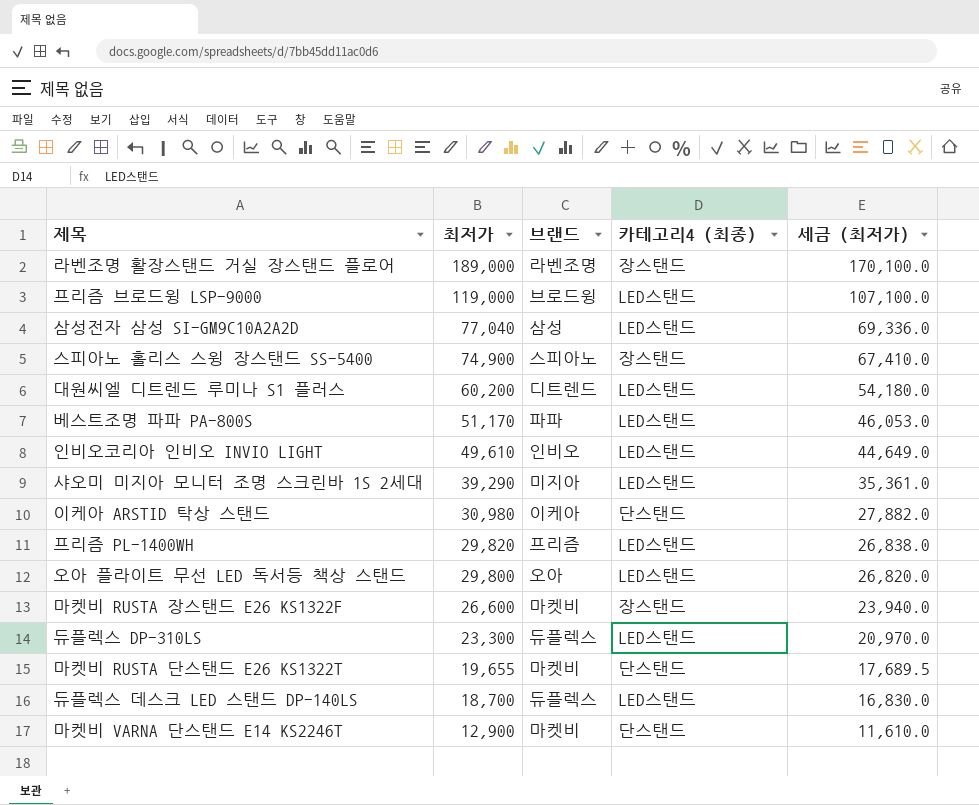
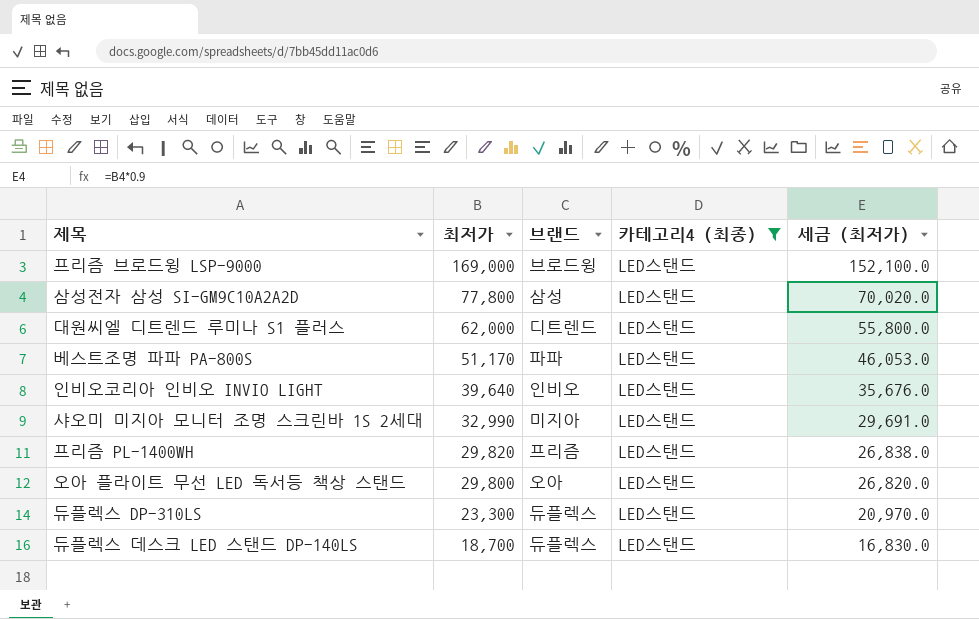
filter: none -> 카테고리4 (최종) = LED스탠드
프리즘 브로드윙 LSP-9000 | 최저가: 119,000 -> 169,000
프리즘 브로드윙 LSP-9000 | 세금 (최저가): 107,100.0 -> 152,100.0
삼성전자 삼성 SI-GM9C10A2A2D | 최저가: 77,040 -> 77,800
삼성전자 삼성 SI-GM9C10A2A2D | 세금 (최저가): 69,336.0 -> 70,020.0
대원씨엘 디트렌드 루미나 S1 플러스 | 최저가: 60,200 -> 62,000
대원씨엘 디트렌드 루미나 S1 플러스 | 세금 (최저가): 54,180.0 -> 55,800.0
인비오코리아 인비오 INVIO LIGHT | 최저가: 49,610 -> 39,640
인비오코리아 인비오 INVIO LIGHT | 세금 (최저가): 44,649.0 -> 35,676.0
샤오미 미지아 모니터 조명 스크린바 1S 2세대 | 최저가: 39,290 -> 32,990
샤오미 미지아 모니터 조명 스크린바 1S 2세대 | 세금 (최저가): 35,361.0 -> 29,691.0

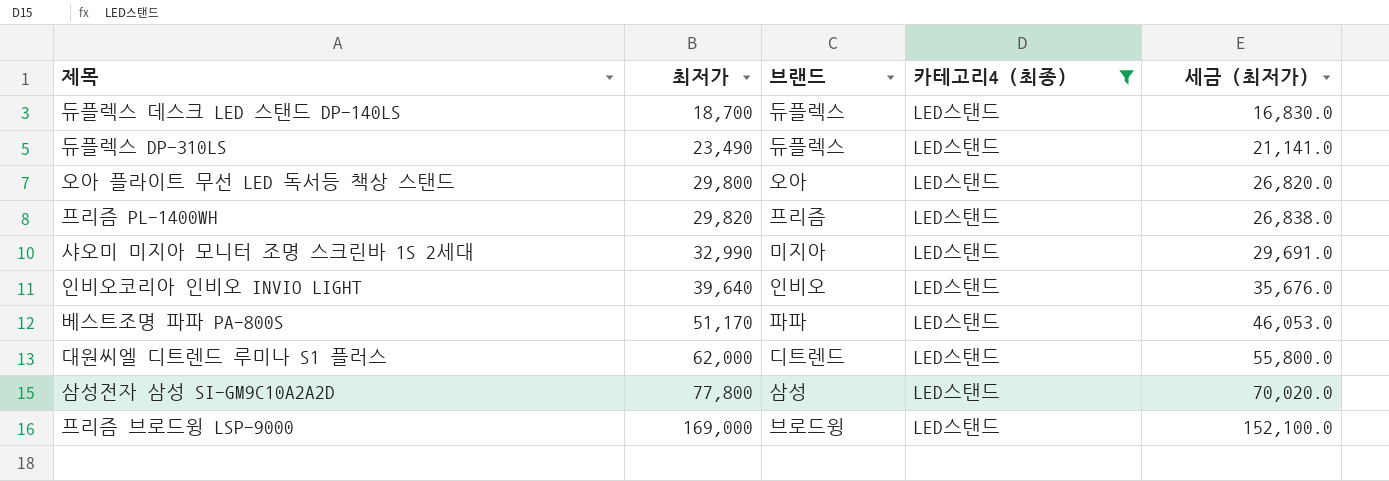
row order: 최저가 descending -> 최저가 ascending
듀플렉스 DP-310LS | 최저가: 23,300 -> 23,490
듀플렉스 DP-310LS | 세금 (최저가): 20,970.0 -> 21,141.0

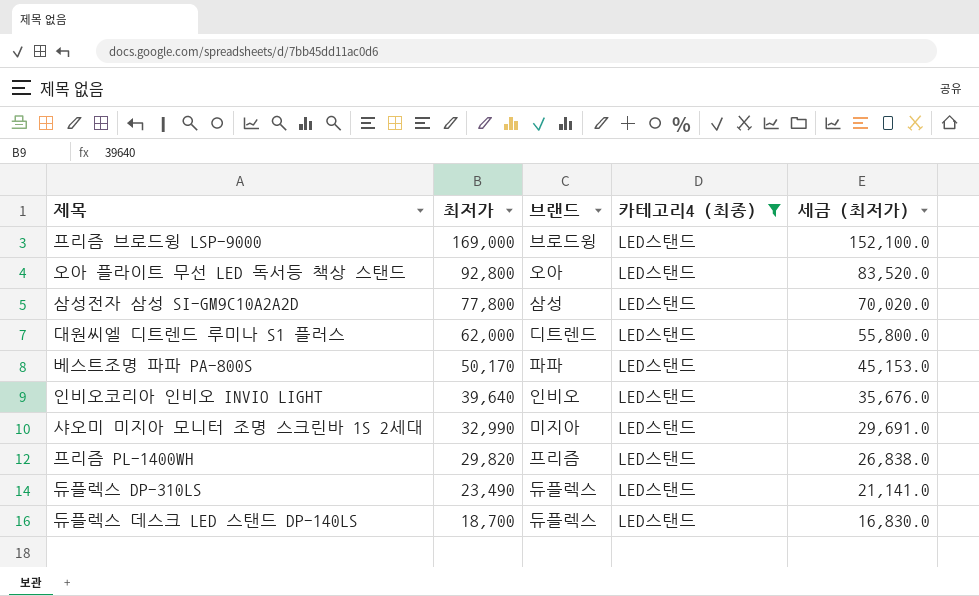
row order: 최저가 ascending -> 최저가 descending
오아 플라이트 무선 LED 독서등 책상 스탠드 | 최저가: 29,800 -> 92,800
오아 플라이트 무선 LED 독서등 책상 스탠드 | 세금 (최저가): 26,820.0 -> 83,520.0
베스트조명 파파 PA-800S | 최저가: 51,170 -> 50,170
베스트조명 파파 PA-800S | 세금 (최저가): 46,053.0 -> 45,153.0

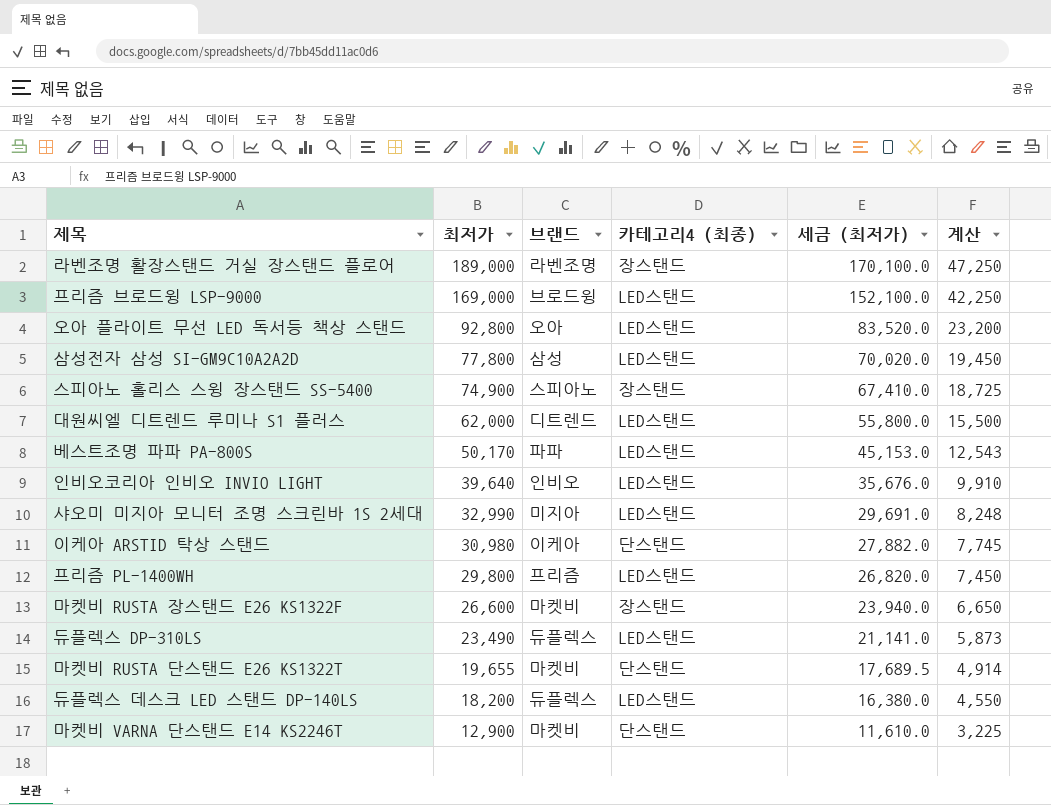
filter: 카테고리4 (최종) = LED스탠드 -> none
column 계산 | formula: none -> [최저가] * 0.25
프리즘 PL-1400WH | 최저가: 29,820 -> 29,800
프리즘 PL-1400WH | 세금 (최저가): 26,838.0 -> 26,820.0
듀플렉스 데스크 LED 스탠드 DP-140LS | 최저가: 18,700 -> 18,200
듀플렉스 데스크 LED 스탠드 DP-140LS | 세금 (최저가): 16,830.0 -> 16,380.0

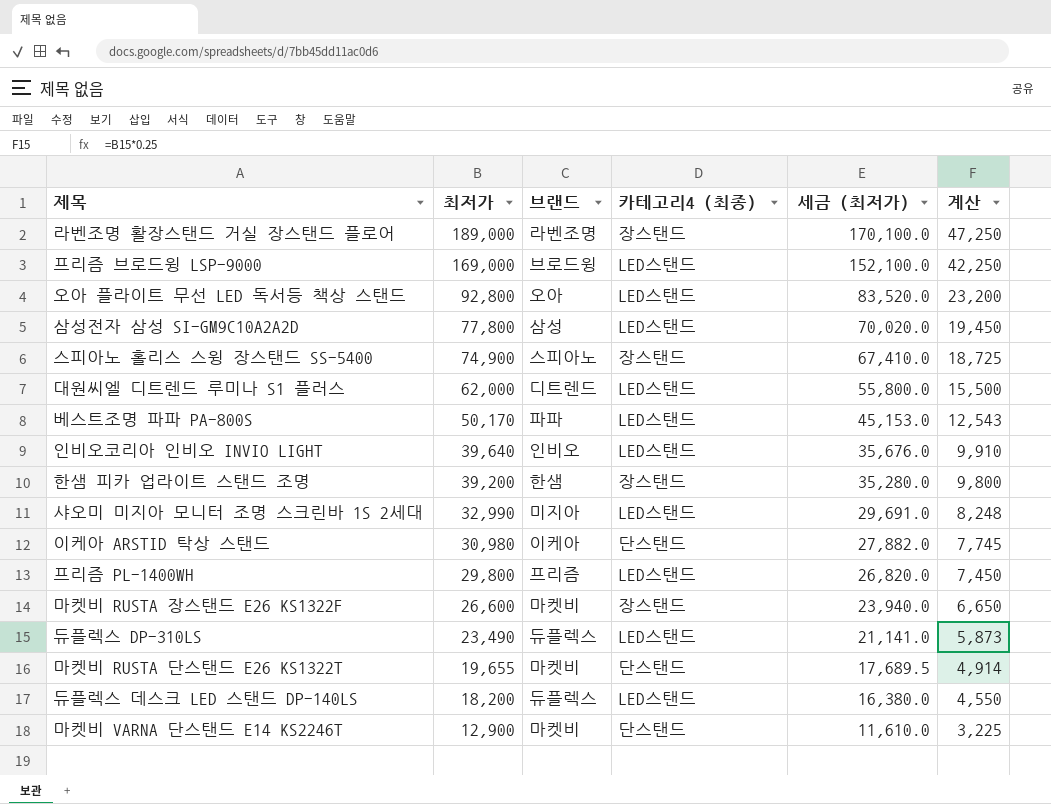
row 한샘 피카 업라이트 스탠드 조명: none -> 39,200 | 한샘 | 장스탠드 | 35,280.0 | 9,800

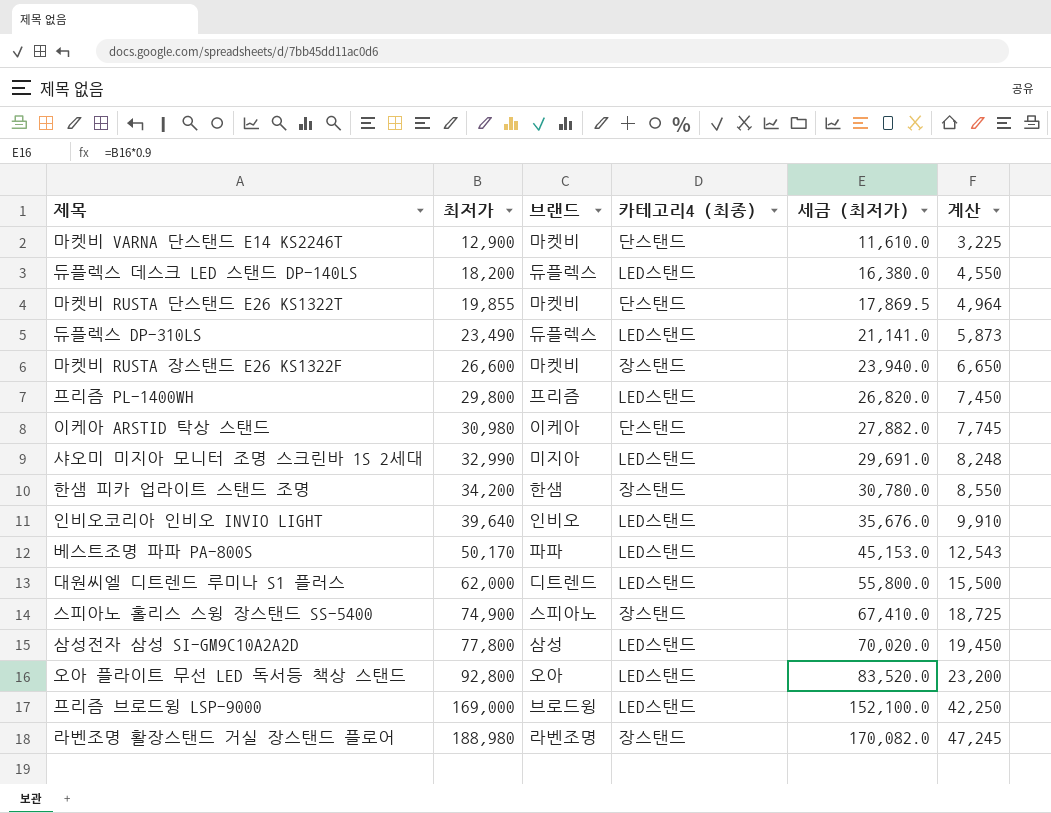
row order: 최저가 descending -> 최저가 ascending
마켓비 RUSTA 단스탠드 E26 KS1322T | 최저가: 19,655 -> 19,855
마켓비 RUSTA 단스탠드 E26 KS1322T | 세금 (최저가): 17,689.5 -> 17,869.5
마켓비 RUSTA 단스탠드 E26 KS1322T | 계산: 4,914 -> 4,964
한샘 피카 업라이트 스탠드 조명 | 최저가: 39,200 -> 34,200
한샘 피카 업라이트 스탠드 조명 | 세금 (최저가): 35,280.0 -> 30,780.0
한샘 피카 업라이트 스탠드 조명 | 계산: 9,800 -> 8,550
라벤조명 활장스탠드 거실 장스탠드 플로어 | 최저가: 189,000 -> 188,980
라벤조명 활장스탠드 거실 장스탠드 플로어 | 세금 (최저가): 170,100.0 -> 170,082.0
라벤조명 활장스탠드 거실 장스탠드 플로어 | 계산: 47,250 -> 47,245

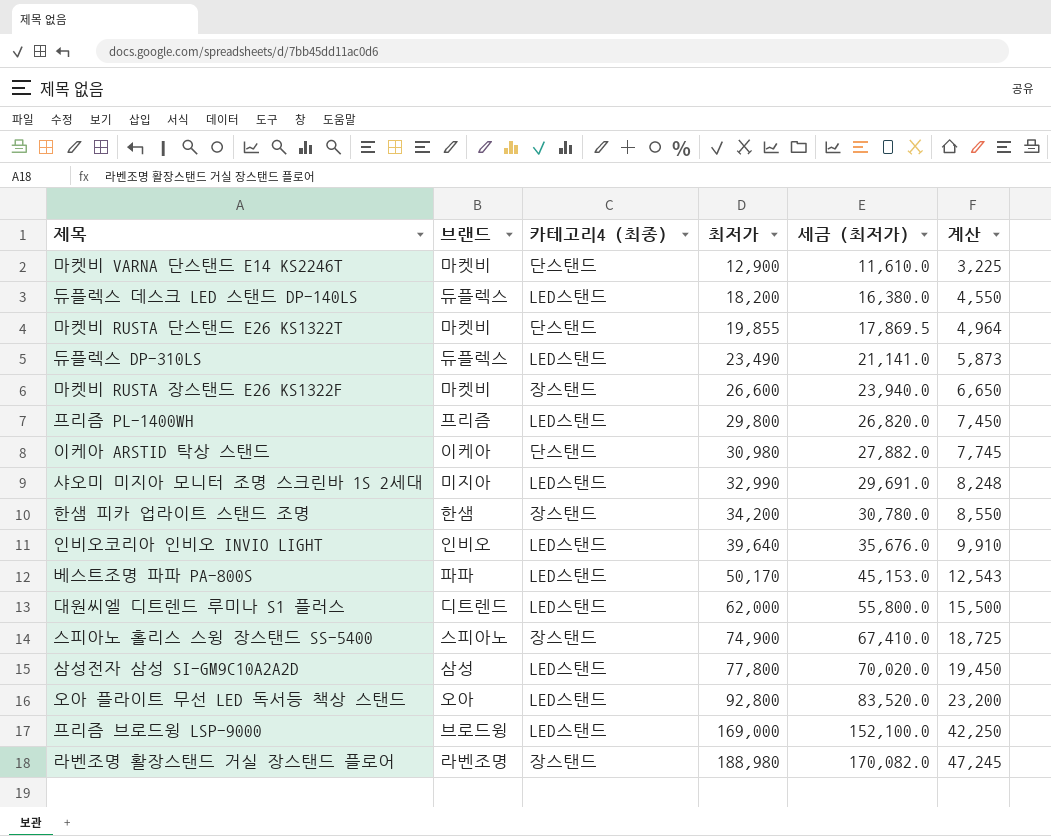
column 최저가 | position: 2 -> 4

